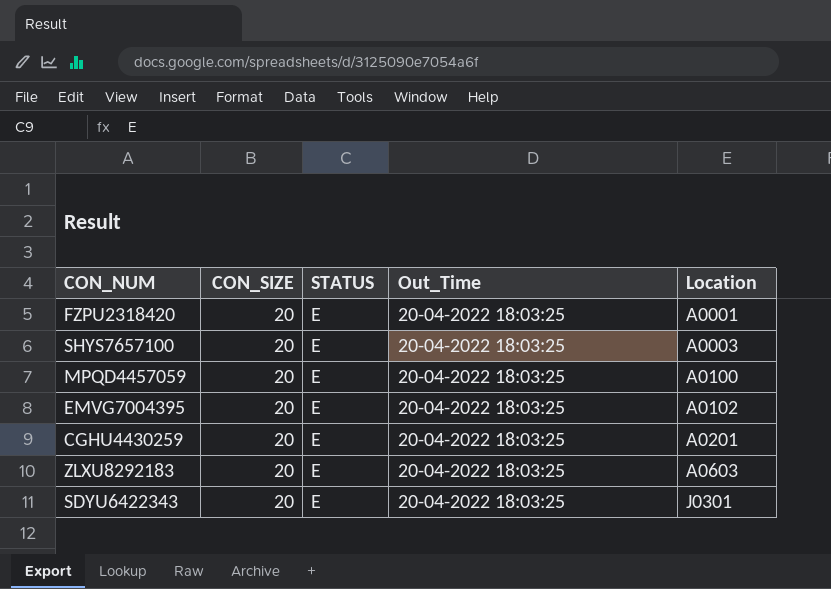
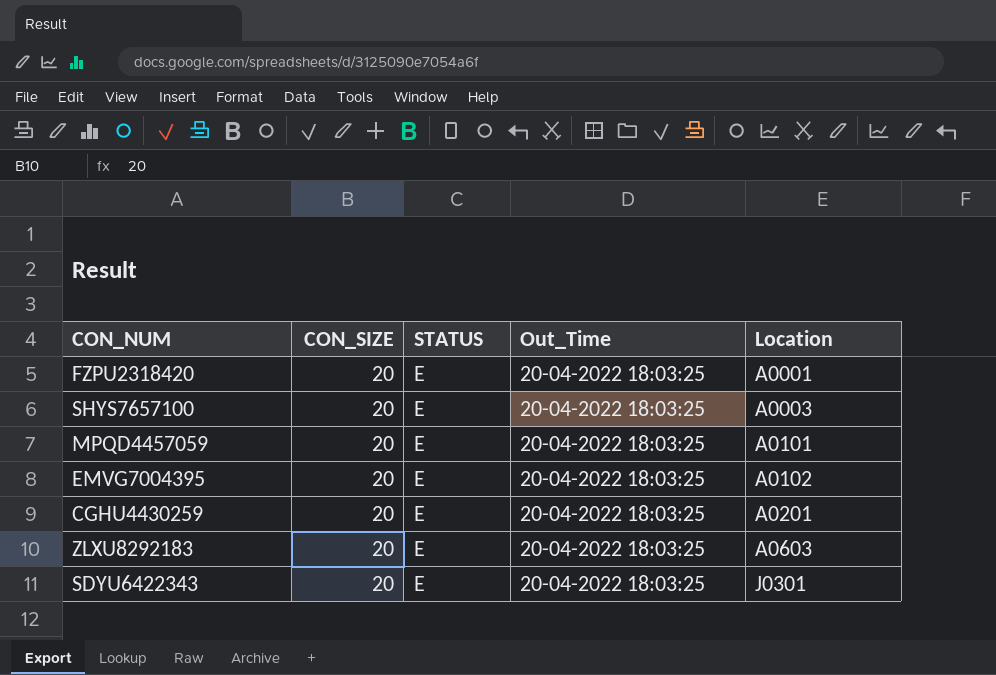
MPQD4457059 | Location: A0100 -> A0101

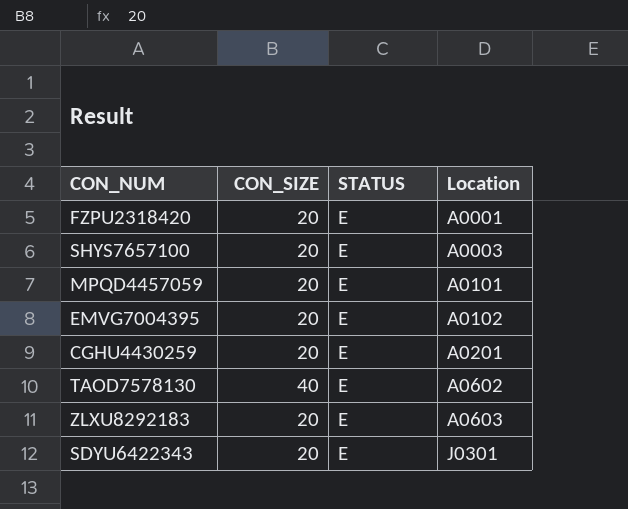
column Out_Time | position: 4 -> none
row TAOD7578130: none -> 40 | E | A0602

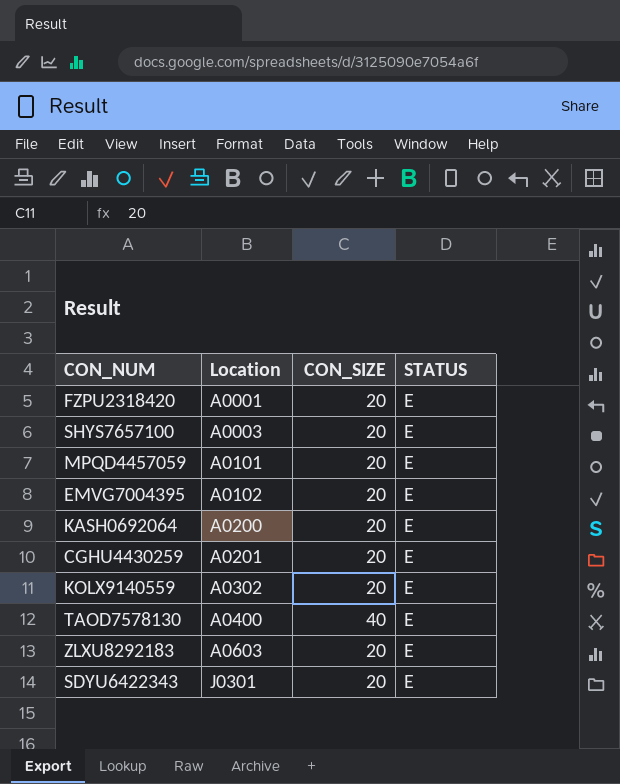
column Location | position: 4 -> 2
row KASH0692064: none -> A0200 | 20 | E
row KOLX9140559: none -> A0302 | 20 | E
TAOD7578130 | Location: A0602 -> A0400

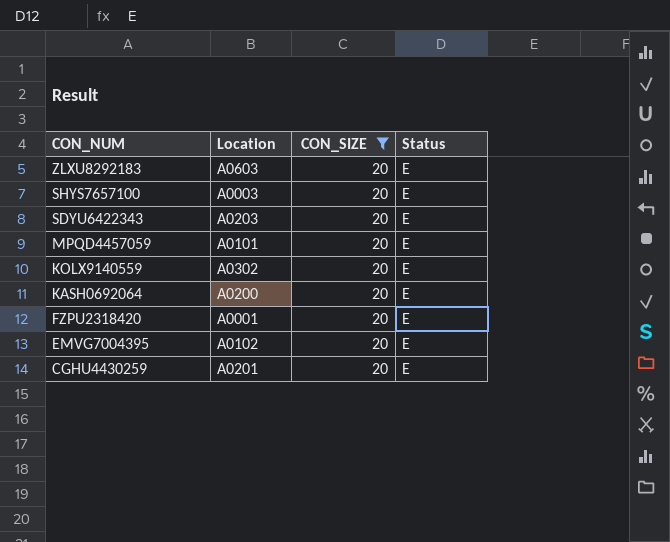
filter: none -> CON_SIZE = 20
row order: Location ascending -> CON_NUM descending
column name: STATUS -> Status
SDYU6422343 | Location: J0301 -> A0203

